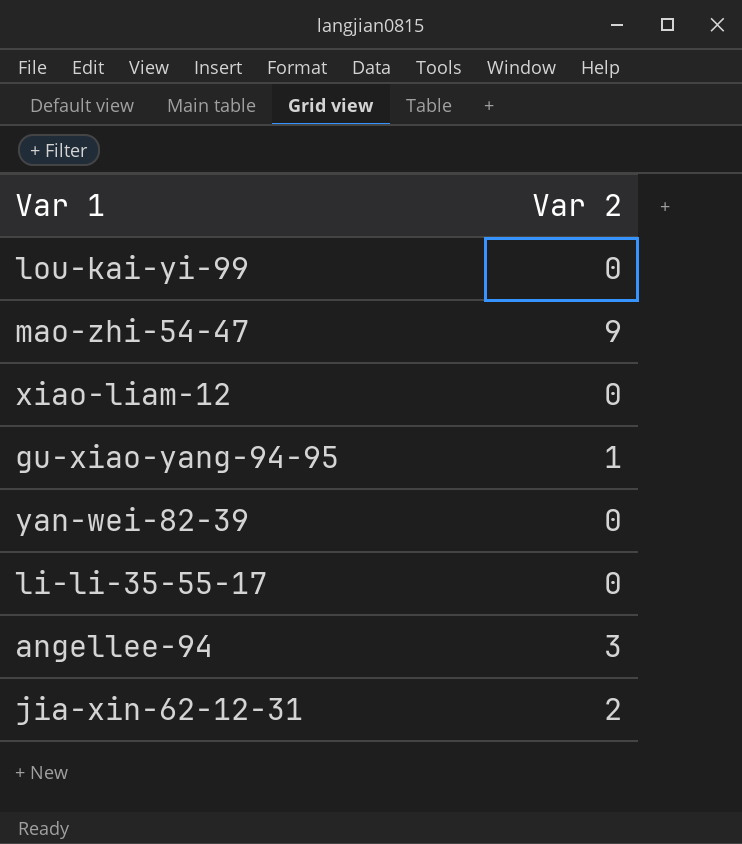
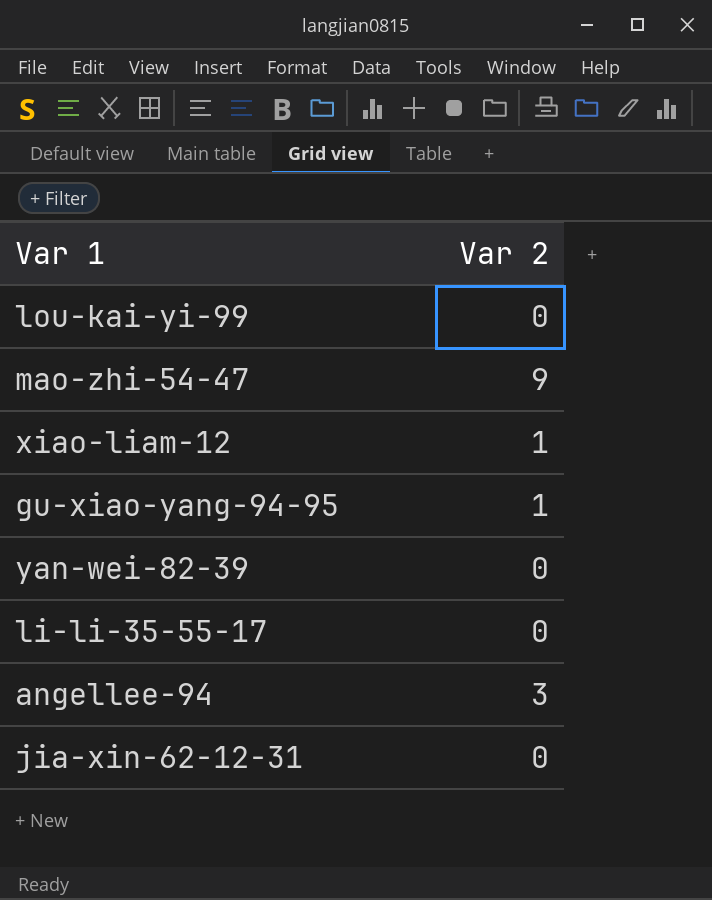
xiao-liam-12 | Var 2: 0 -> 1
jia-xin-62-12-31 | Var 2: 2 -> 0

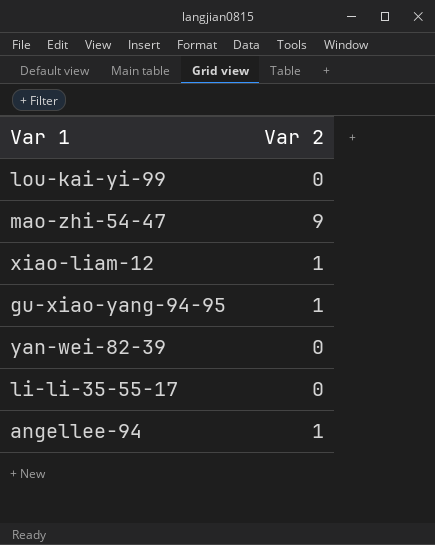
row jia-xin-62-12-31: 0 -> none
angellee-94 | Var 2: 3 -> 1

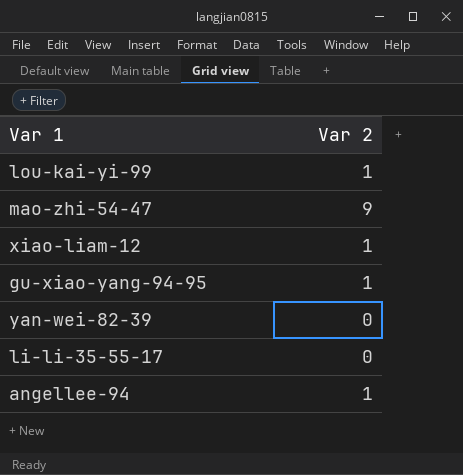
lou-kai-yi-99 | Var 2: 0 -> 1

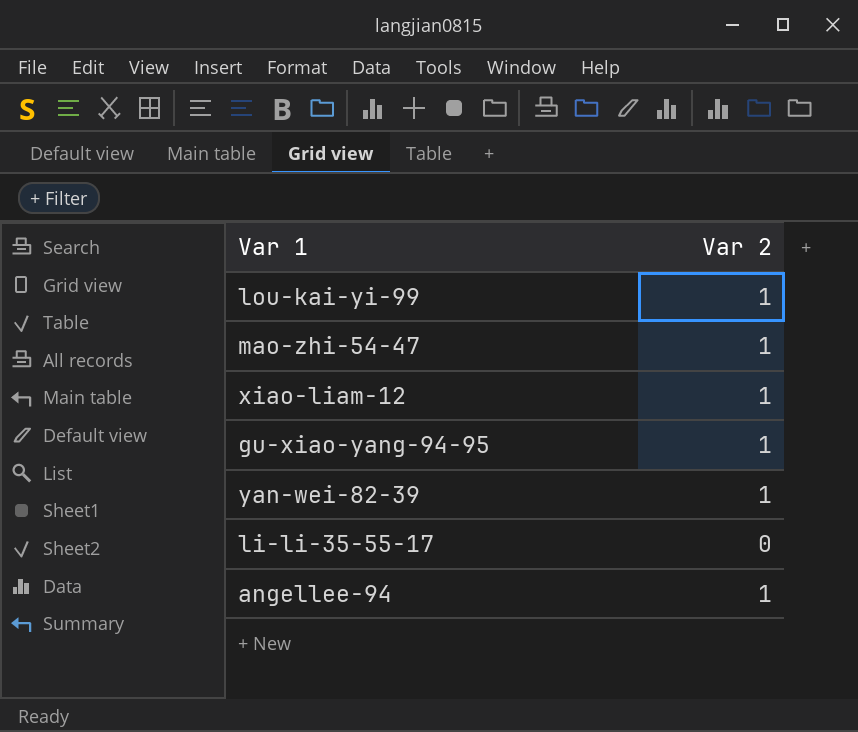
mao-zhi-54-47 | Var 2: 9 -> 1
yan-wei-82-39 | Var 2: 0 -> 1

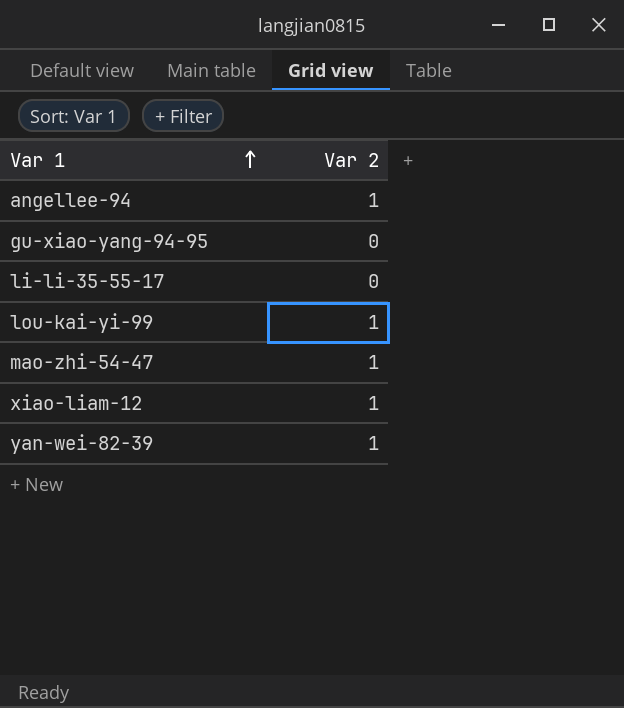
row order: none -> Var 1 ascending
gu-xiao-yang-94-95 | Var 2: 1 -> 0

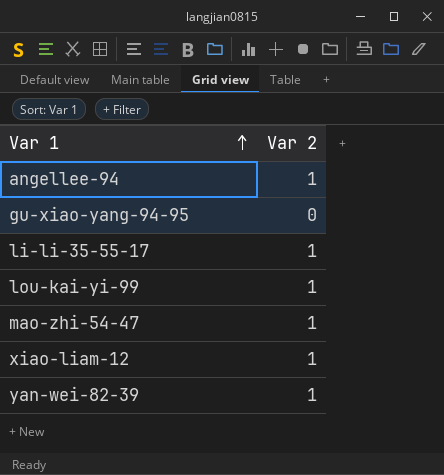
li-li-35-55-17 | Var 2: 0 -> 1

